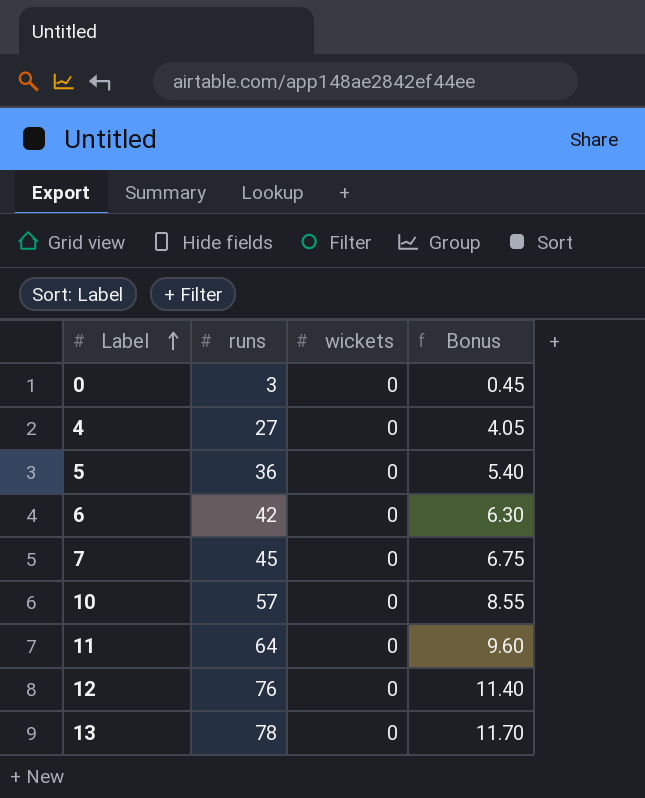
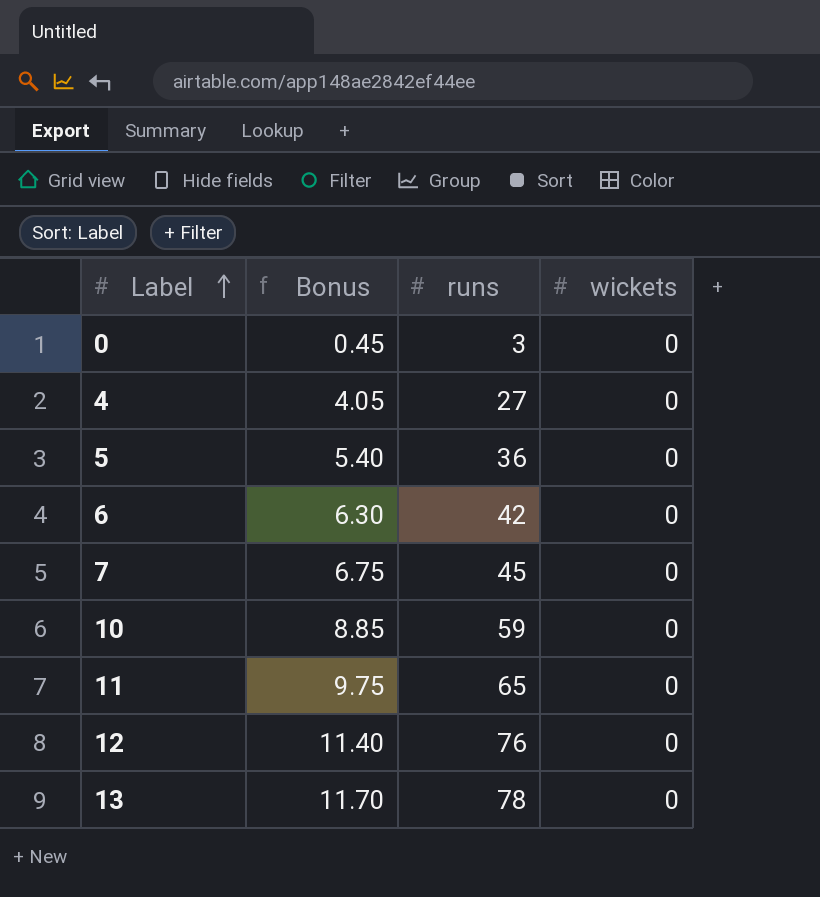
column Bonus | position: 4 -> 2
10 | Bonus: 8.55 -> 8.85
10 | runs: 57 -> 59
11 | Bonus: 9.60 -> 9.75
11 | runs: 64 -> 65

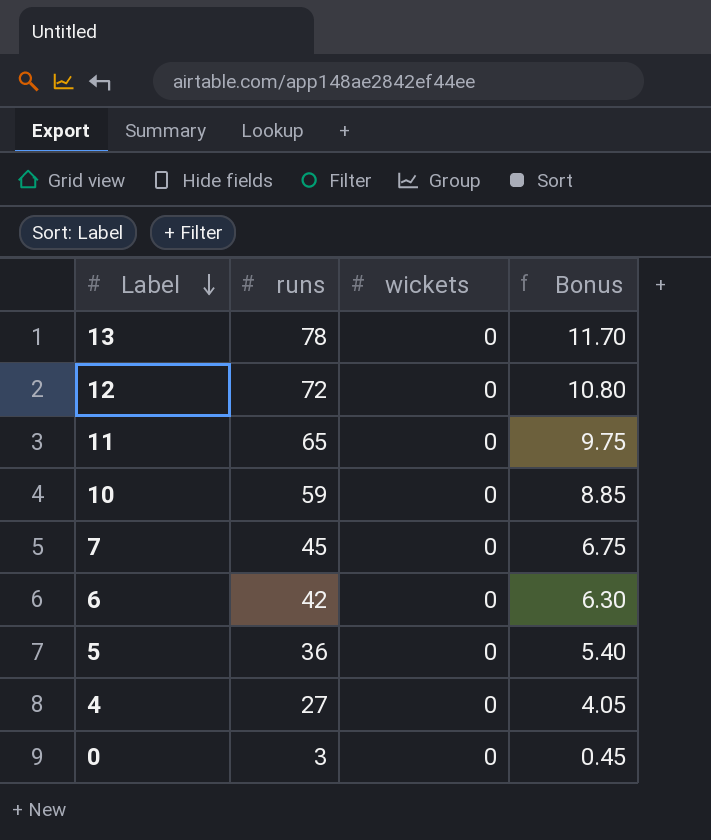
row order: Label ascending -> Label descending
column Bonus | position: 2 -> 4
12 | runs: 76 -> 72
12 | Bonus: 11.40 -> 10.80

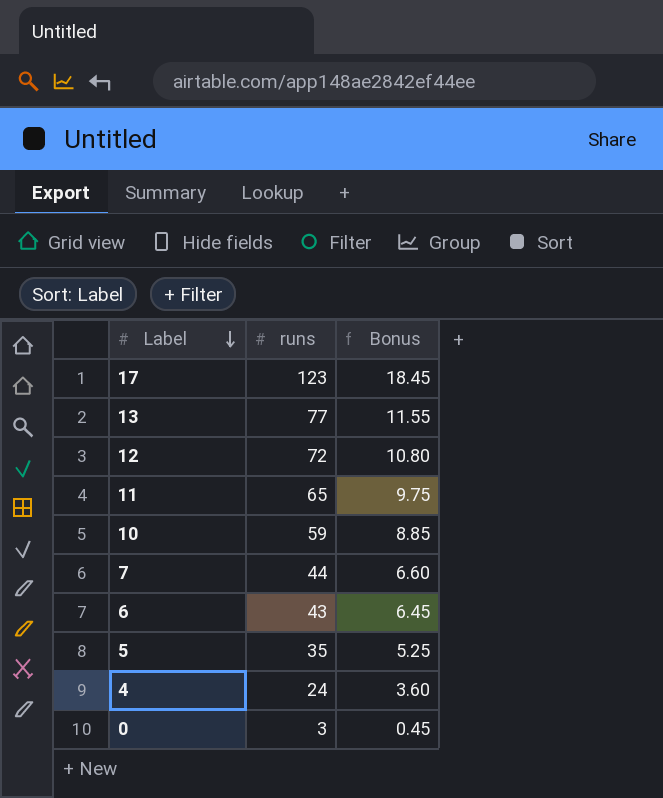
column wickets | position: 3 -> none
row 17: none -> 123 | 18.45
13 | runs: 78 -> 77
13 | Bonus: 11.70 -> 11.55
7 | runs: 45 -> 44
7 | Bonus: 6.75 -> 6.60
6 | runs: 42 -> 43
6 | Bonus: 6.30 -> 6.45
5 | runs: 36 -> 35
5 | Bonus: 5.40 -> 5.25
4 | runs: 27 -> 24
4 | Bonus: 4.05 -> 3.60

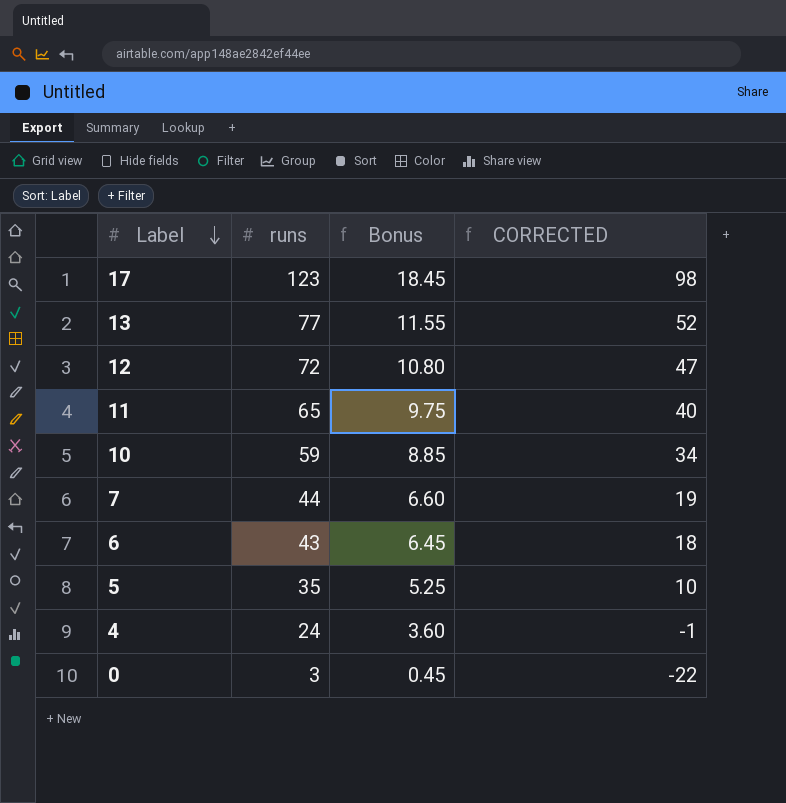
column CORRECTED | formula: none -> [runs] - 25

